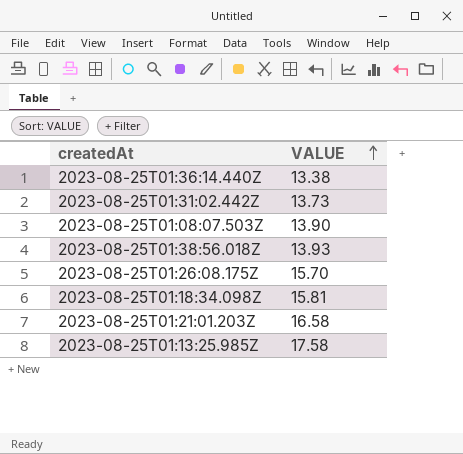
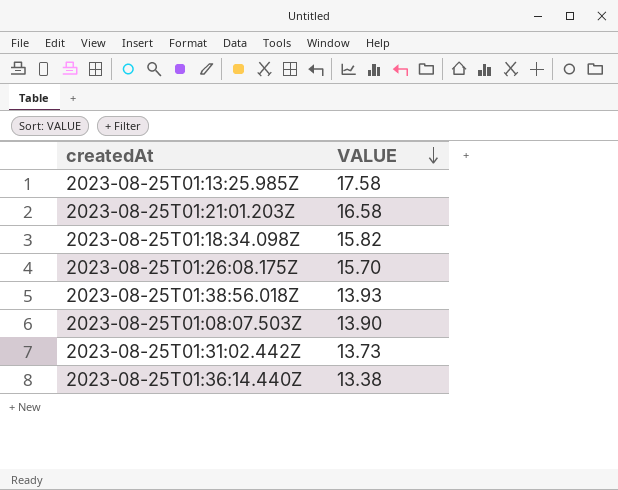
row order: VALUE ascending -> VALUE descending
2023-08-25T01:18:34.098Z | VALUE: 15.81 -> 15.82

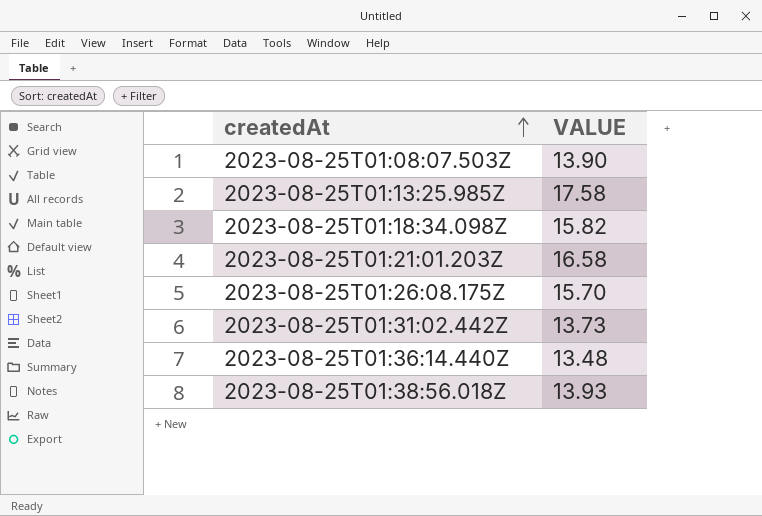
row order: VALUE descending -> createdAt ascending
2023-08-25T01:36:14.440Z | VALUE: 13.38 -> 13.48

